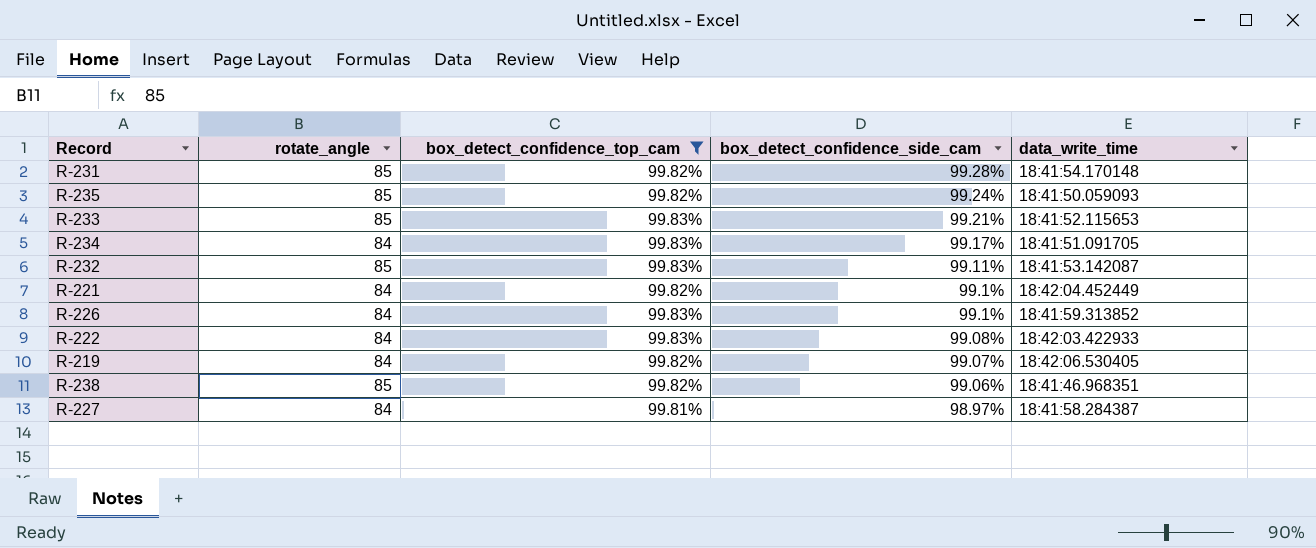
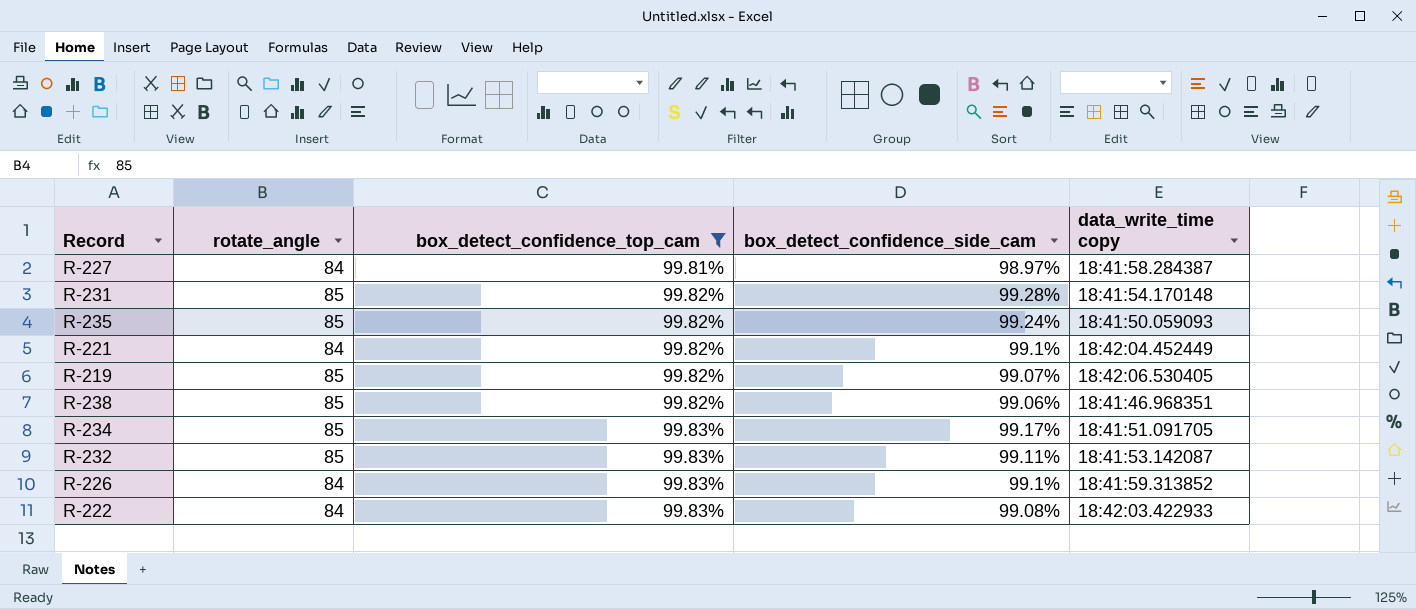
row order: box_detect_confidence_side_cam descending -> box_detect_confidence_top_cam ascending
column name: data_write_time -> data_write_time copy
row R-233: 85 | 99.83% | 99.21% | 18:41:52.115653 -> none
R-219 | rotate_angle: 84 -> 85
R-234 | rotate_angle: 84 -> 85

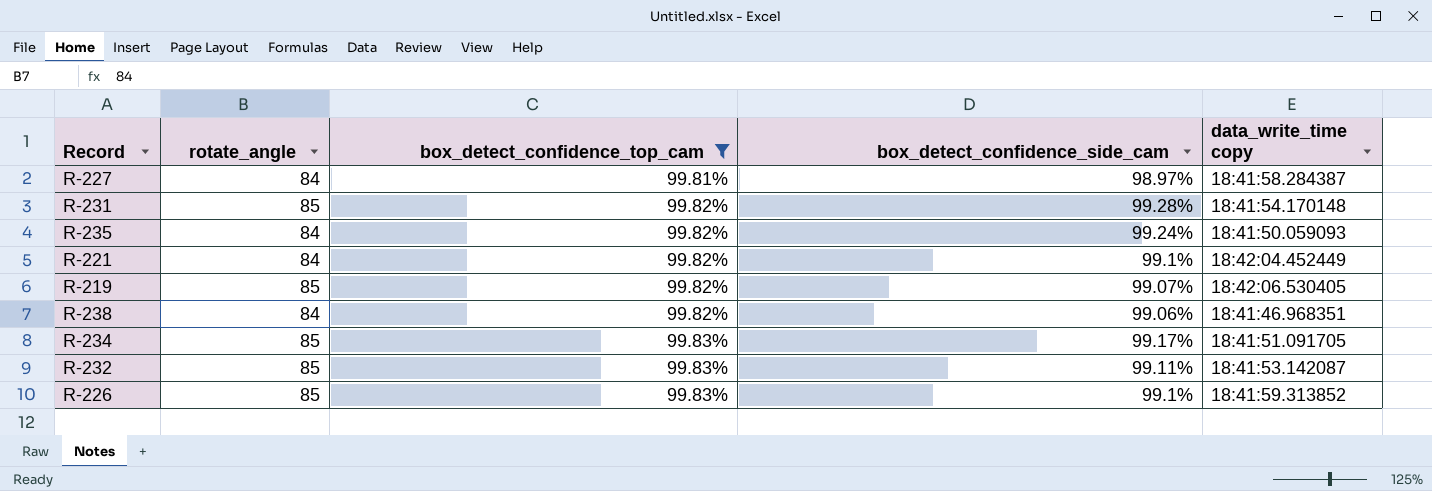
row R-222: 84 | 99.83% | 99.08% | 18:42:03.422933 -> none
R-235 | rotate_angle: 85 -> 84
R-238 | rotate_angle: 85 -> 84
R-226 | rotate_angle: 84 -> 85

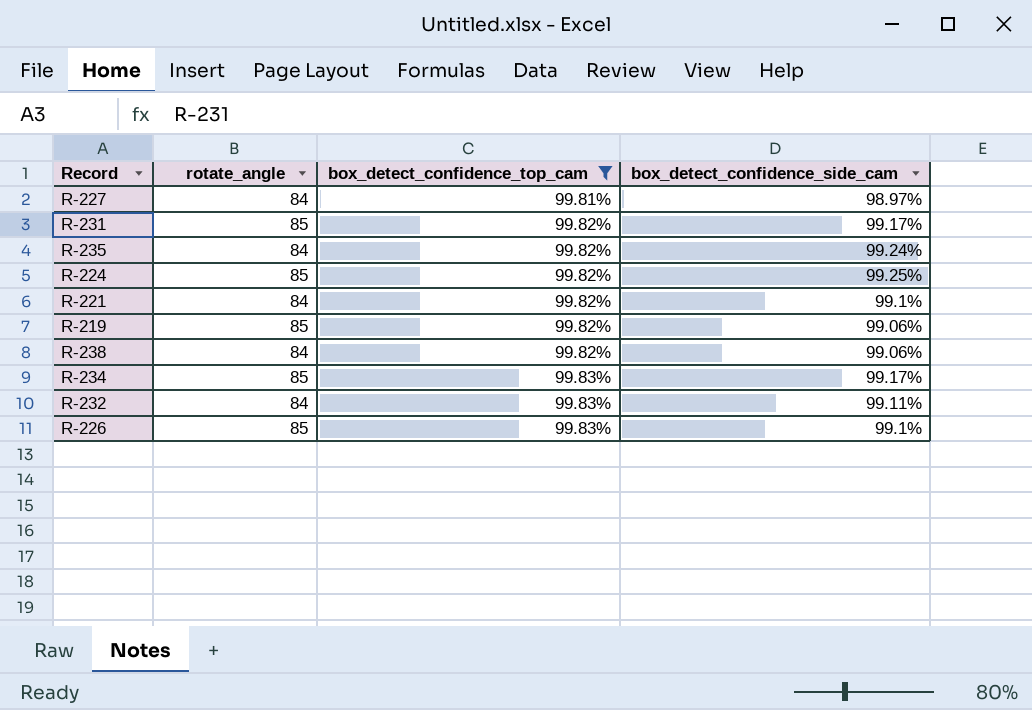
column data_write_time copy | position: 5 -> none
R-231 | box_detect_confidence_side_cam: 99.28% -> 99.17%
row R-224: none -> 85 | 99.82% | 99.25%
R-219 | box_detect_confidence_side_cam: 99.07% -> 99.06%
R-232 | rotate_angle: 85 -> 84

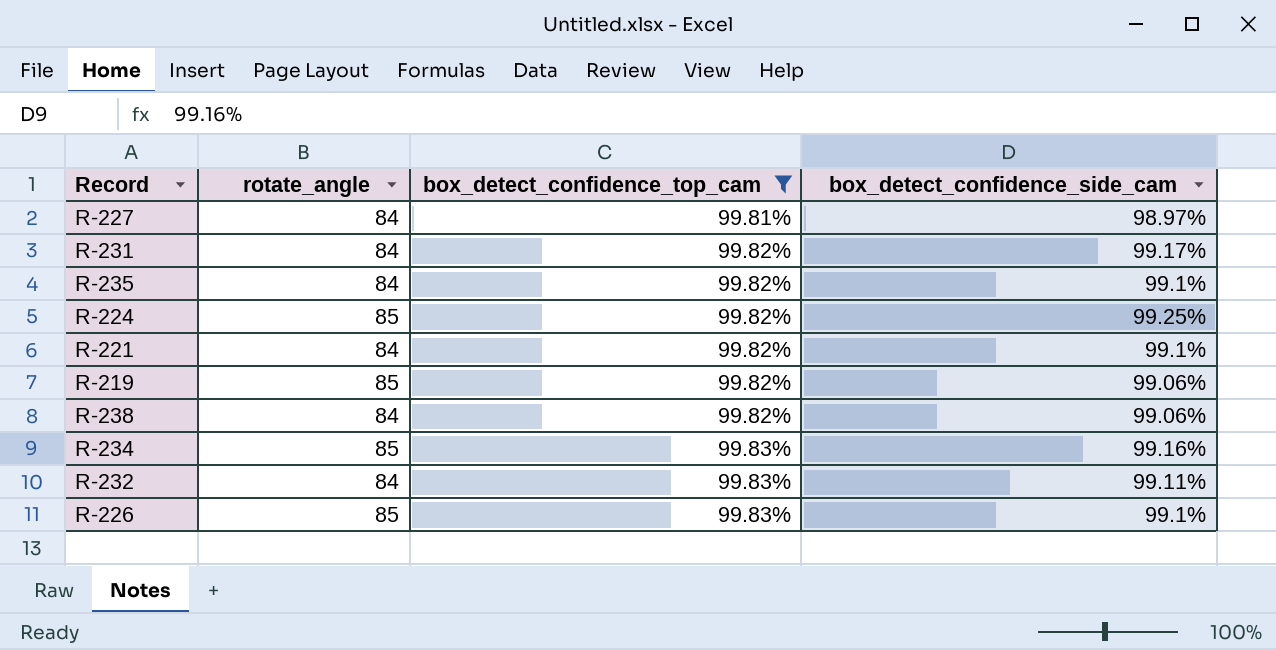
R-231 | rotate_angle: 85 -> 84
R-235 | box_detect_confidence_side_cam: 99.24% -> 99.1%
R-234 | box_detect_confidence_side_cam: 99.17% -> 99.16%

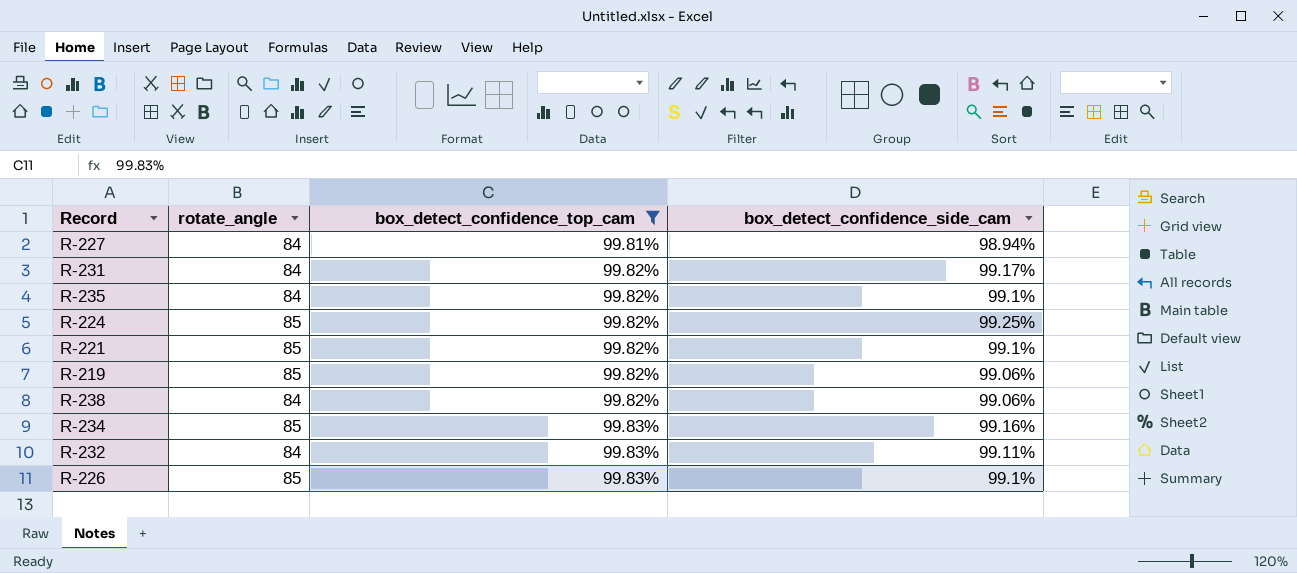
R-227 | box_detect_confidence_side_cam: 98.97% -> 98.94%
R-221 | rotate_angle: 84 -> 85

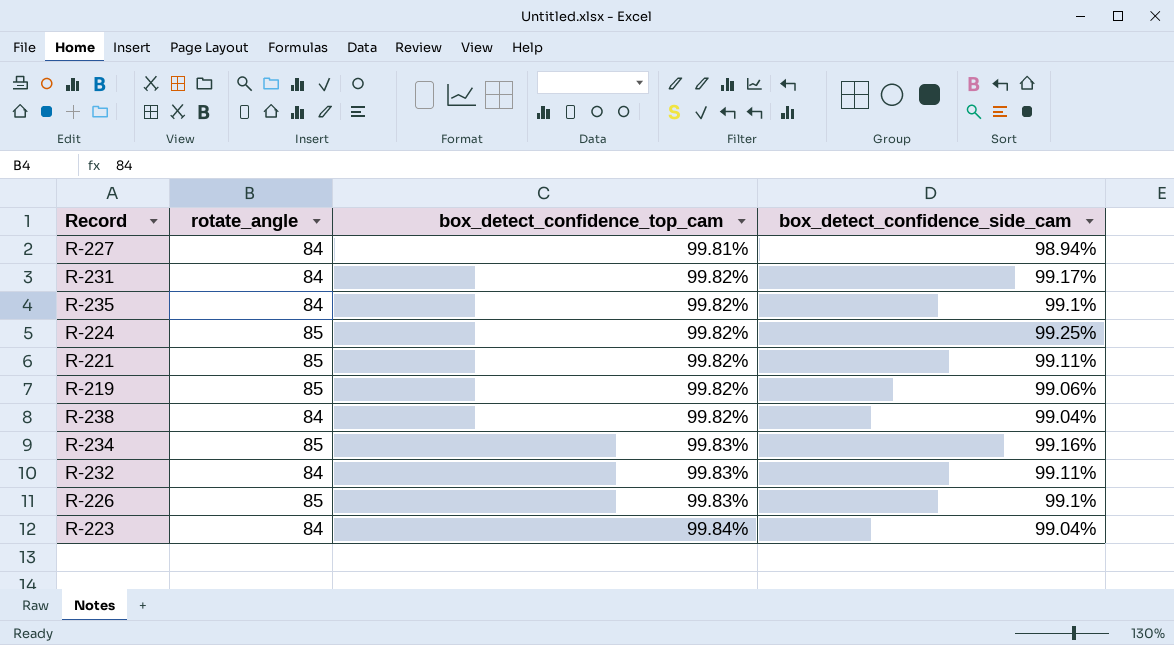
filter: box_detect_confidence_top_cam != 99.84% -> none
R-221 | box_detect_confidence_side_cam: 99.1% -> 99.11%
R-238 | box_detect_confidence_side_cam: 99.06% -> 99.04%

